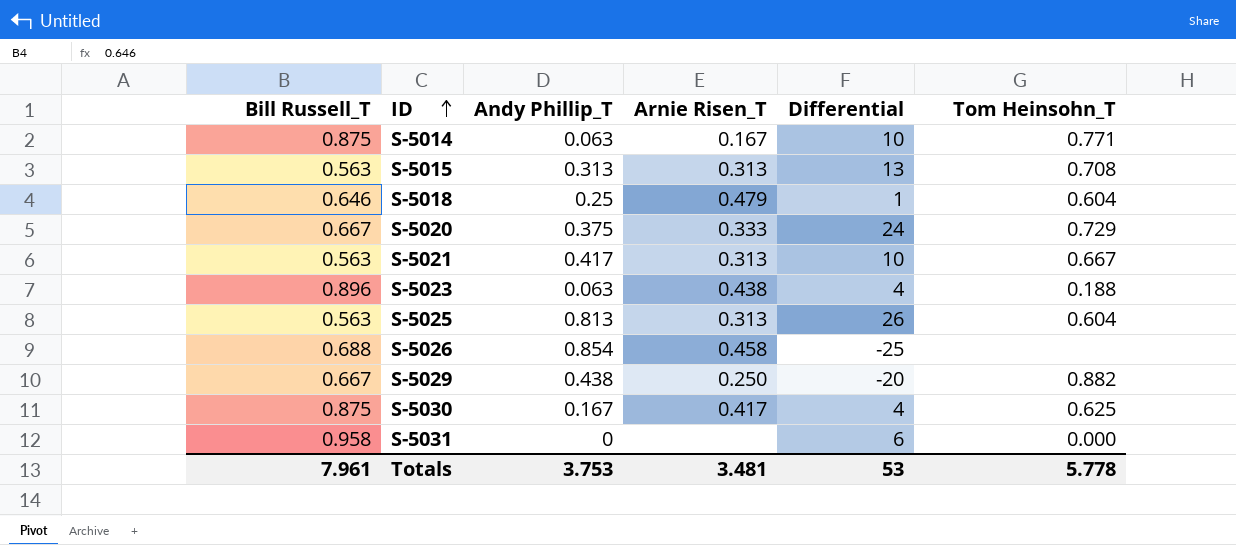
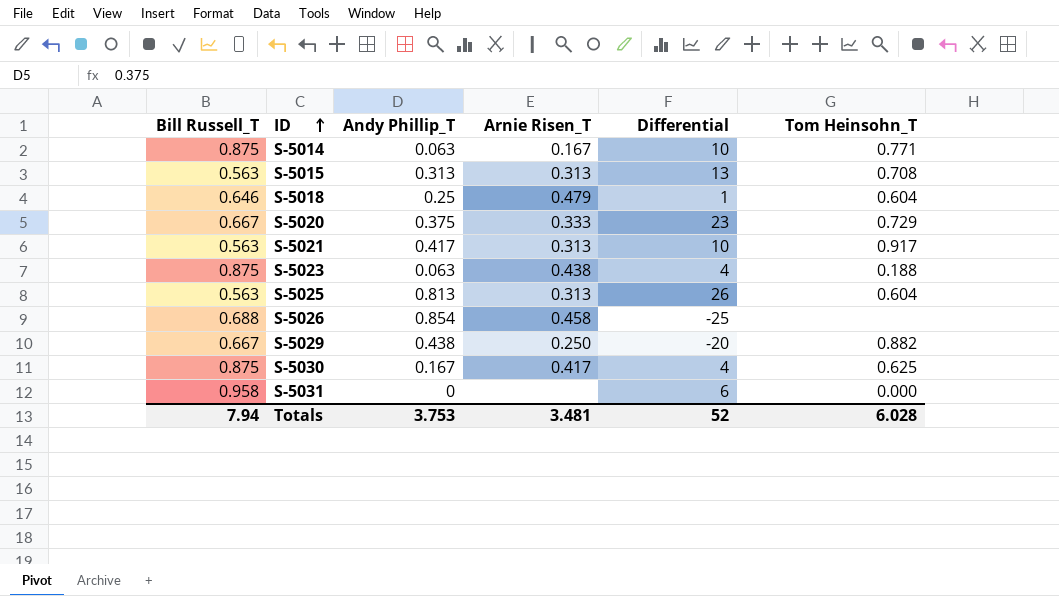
S-5020 | Differential: 24 -> 23
S-5021 | Tom Heinsohn_T: 0.667 -> 0.917
S-5023 | Bill Russell_T: 0.896 -> 0.875
Totals | Bill Russell_T: 7.961 -> 7.94
Totals | Differential: 53 -> 52
Totals | Tom Heinsohn_T: 5.778 -> 6.028

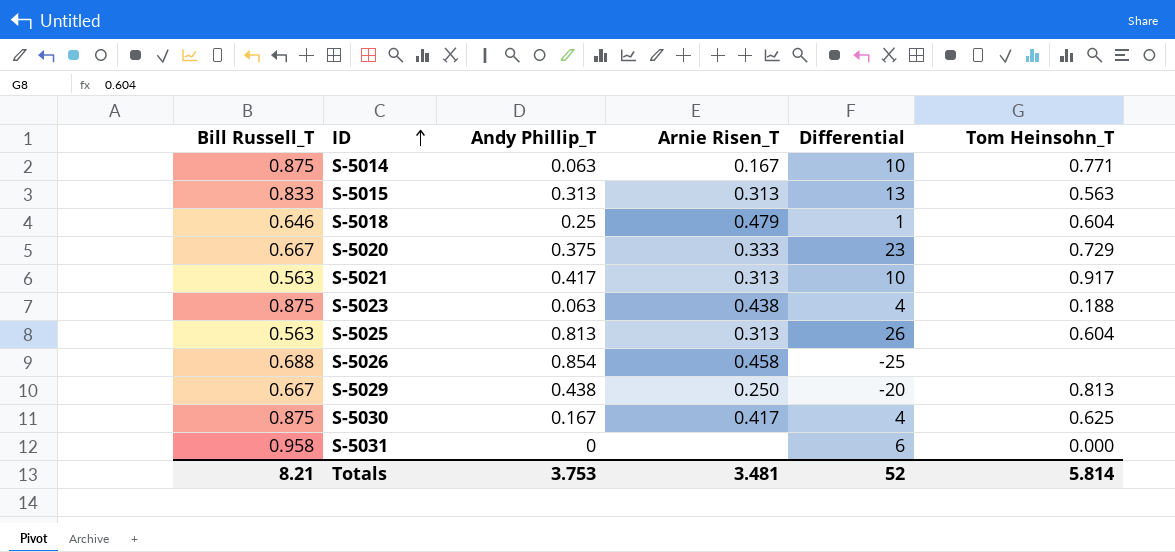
S-5015 | Bill Russell_T: 0.563 -> 0.833
S-5015 | Tom Heinsohn_T: 0.708 -> 0.563
S-5029 | Tom Heinsohn_T: 0.882 -> 0.813
Totals | Bill Russell_T: 7.94 -> 8.21
Totals | Tom Heinsohn_T: 6.028 -> 5.814

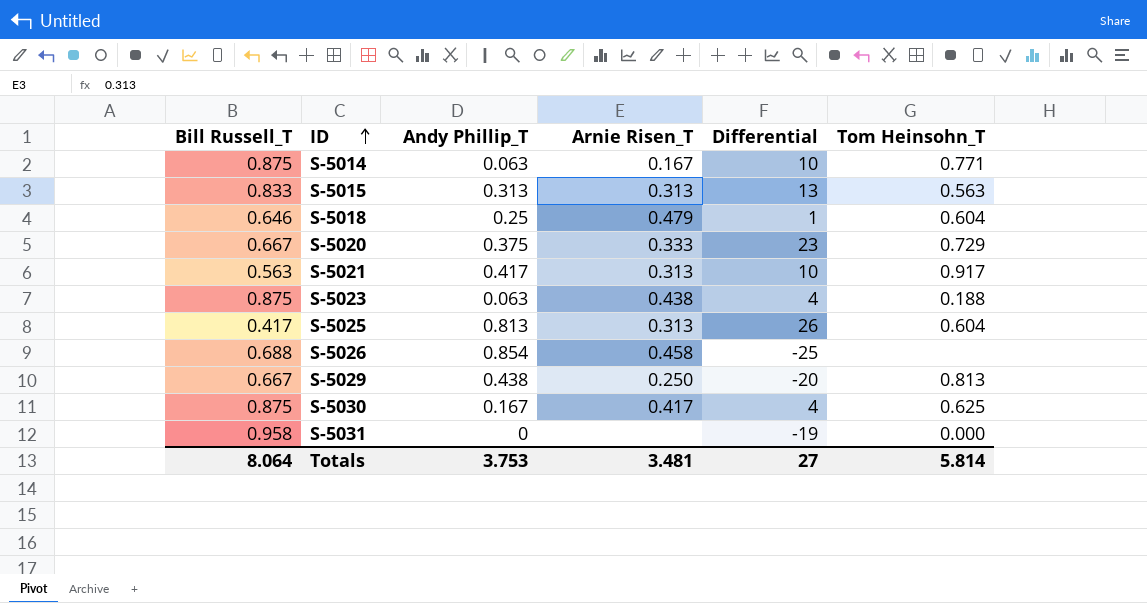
S-5025 | Bill Russell_T: 0.563 -> 0.417
S-5031 | Differential: 6 -> -19
Totals | Bill Russell_T: 8.21 -> 8.064
Totals | Differential: 52 -> 27

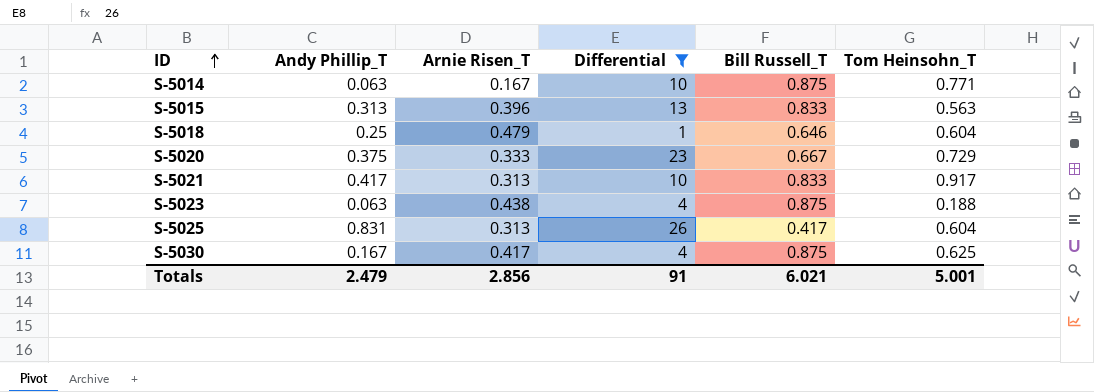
filter: none -> Differential >= 1
column Bill Russell_T | position: 1 -> 5
S-5015 | Arnie Risen_T: 0.313 -> 0.396
S-5021 | Bill Russell_T: 0.563 -> 0.833
S-5025 | Andy Phillip_T: 0.813 -> 0.831
Totals | Andy Phillip_T: 3.753 -> 2.479
Totals | Arnie Risen_T: 3.481 -> 2.856
Totals | Differential: 27 -> 91
Totals | Bill Russell_T: 8.064 -> 6.021
Totals | Tom Heinsohn_T: 5.814 -> 5.001

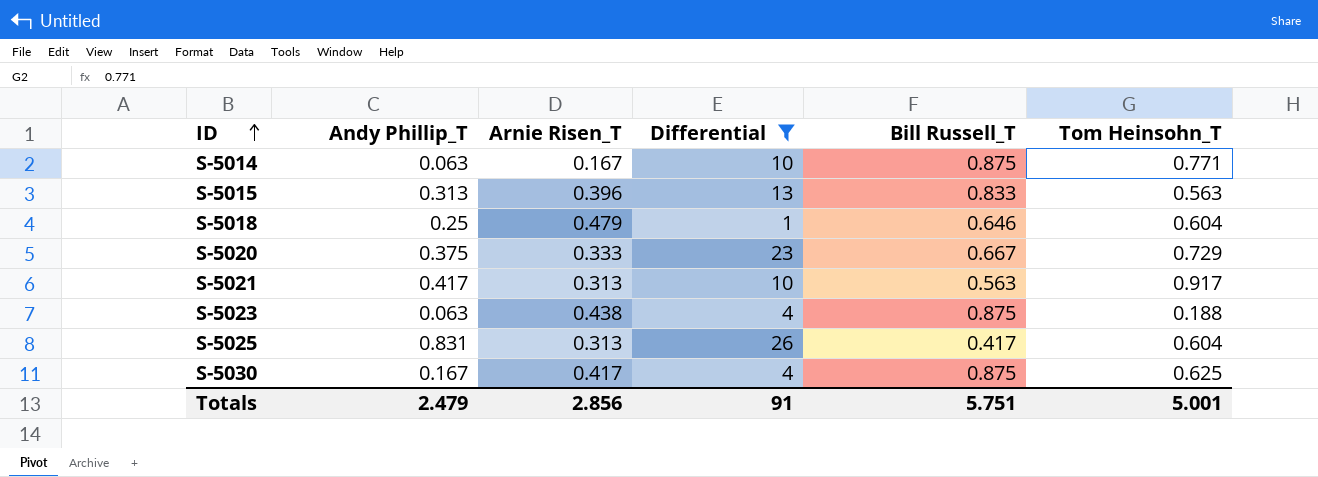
S-5021 | Bill Russell_T: 0.833 -> 0.563
Totals | Bill Russell_T: 6.021 -> 5.751

